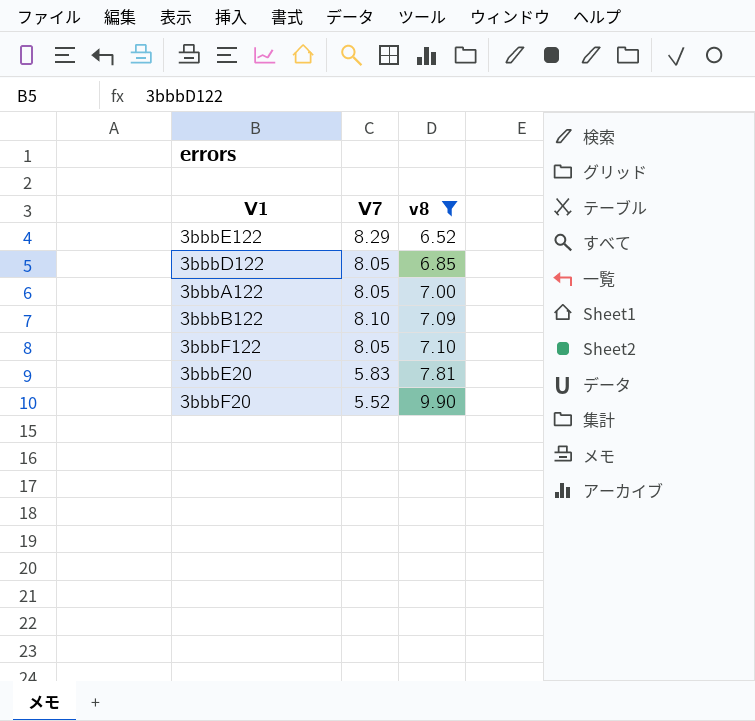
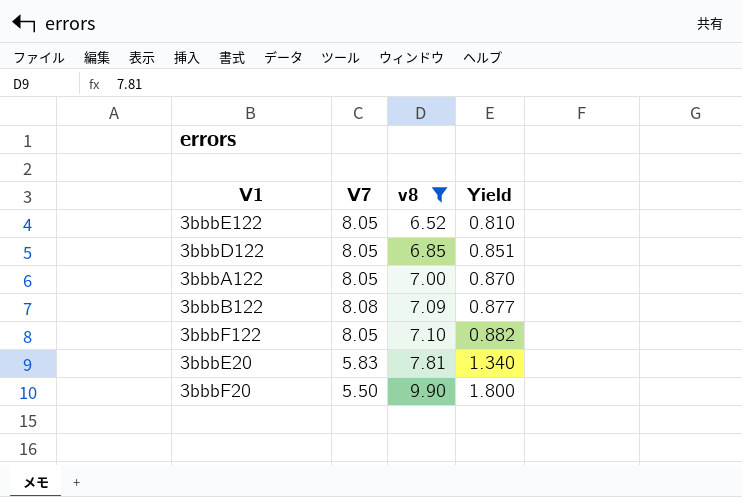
column Yield | formula: none -> [v8] / [V7]
3bbbE122 | V7: 8.29 -> 8.05
3bbbB122 | V7: 8.10 -> 8.08
3bbbF20 | V7: 5.52 -> 5.50

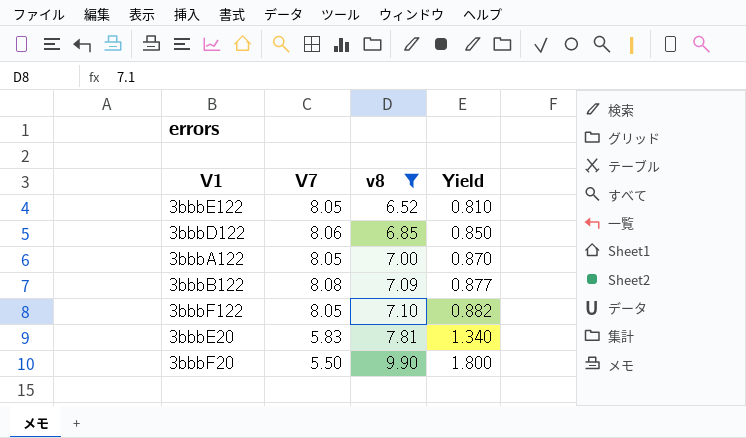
3bbbD122 | V7: 8.05 -> 8.06
3bbbD122 | Yield: 0.851 -> 0.850

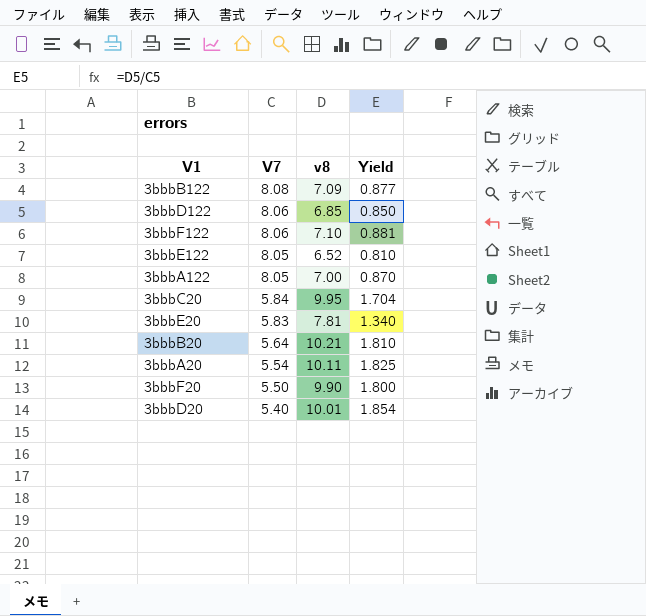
filter: v8 <= 9.90 -> none
row order: v8 ascending -> V7 descending
3bbbF122 | V7: 8.05 -> 8.06
3bbbF122 | Yield: 0.882 -> 0.881

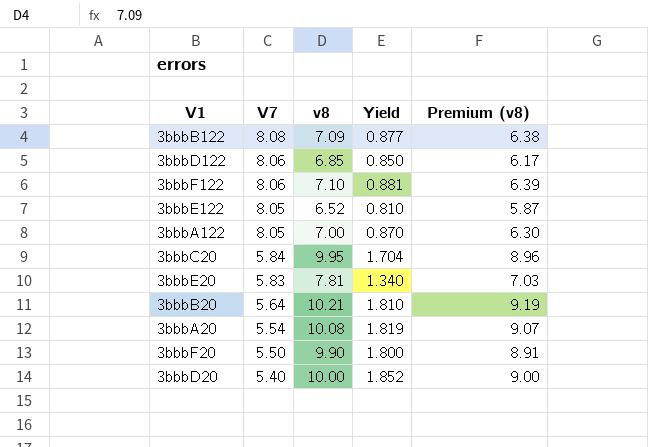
column Premium (v8) | formula: none -> [v8] * 0.9
3bbbA20 | v8: 10.11 -> 10.08
3bbbA20 | Yield: 1.825 -> 1.819
3bbbD20 | v8: 10.01 -> 10.00
3bbbD20 | Yield: 1.854 -> 1.852

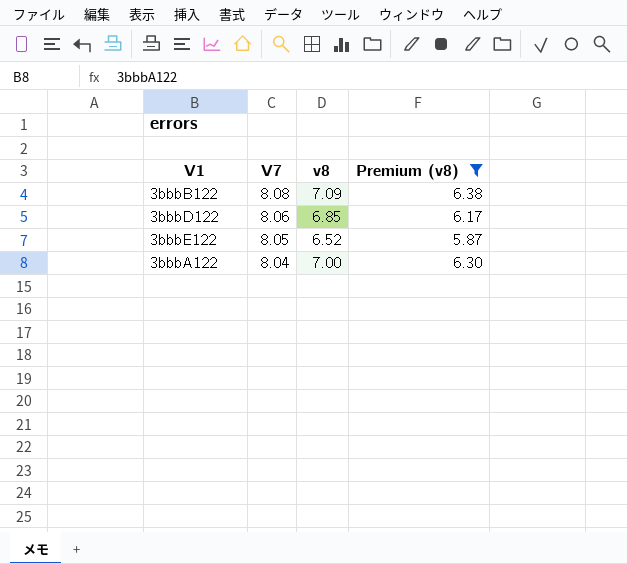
filter: none -> Premium (v8) <= 6.38
column Yield | formula: [v8] / [V7] -> none
3bbbA122 | V7: 8.05 -> 8.04

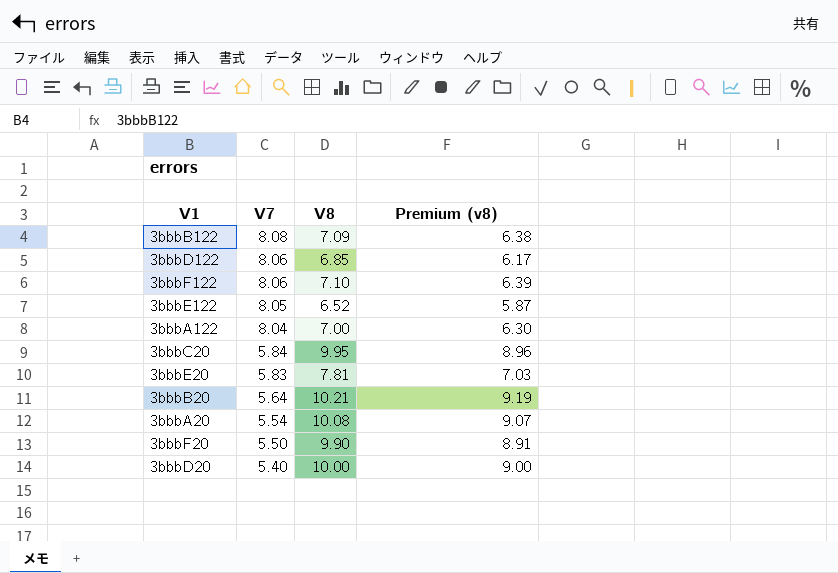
filter: Premium (v8) <= 6.38 -> none
column name: v8 -> V8

